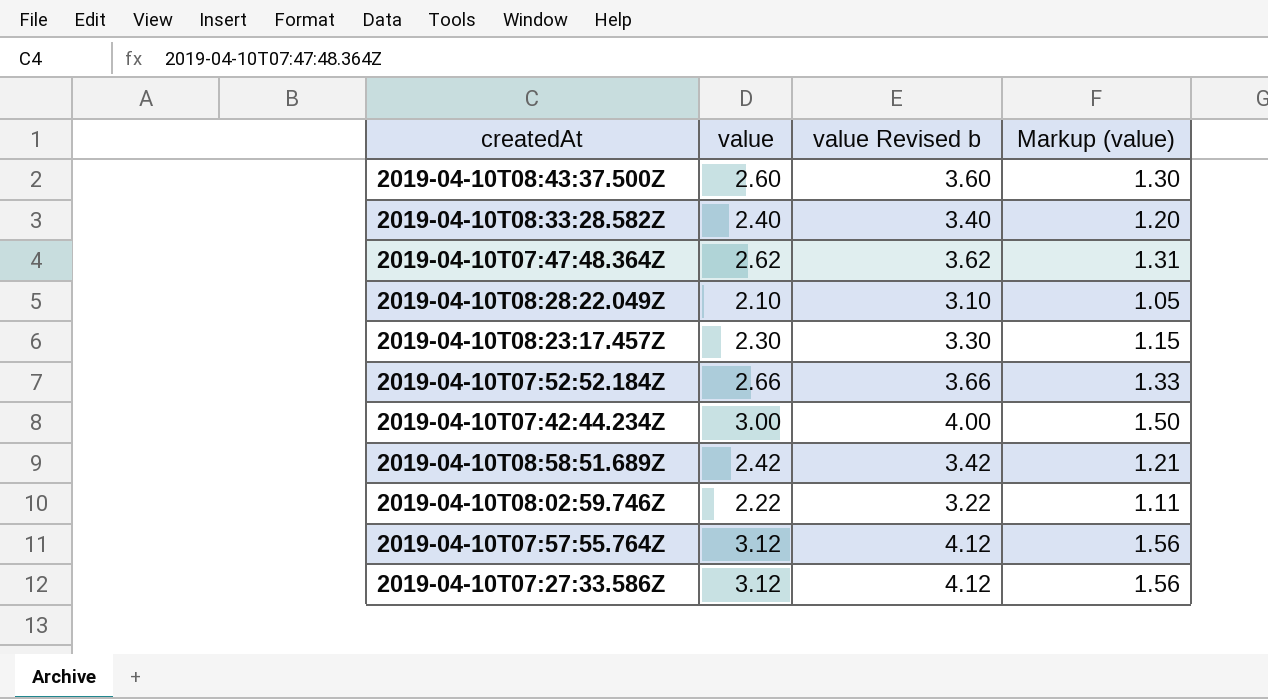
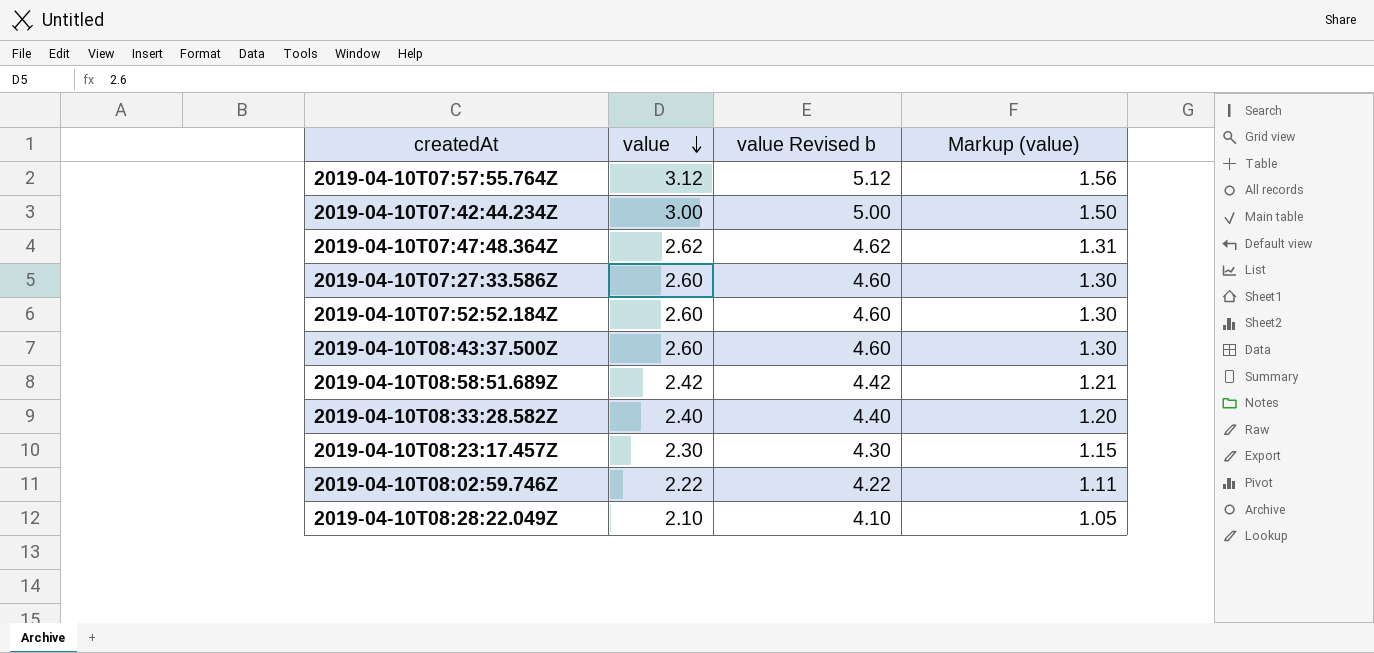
row order: none -> value descending
column value Revised b | formula: [value] + 1 -> [value] + 2
2019-04-10T07:27:33.586Z | value: 3.12 -> 2.60
2019-04-10T07:27:33.586Z | Markup (value): 1.56 -> 1.30
2019-04-10T07:52:52.184Z | value: 2.66 -> 2.60
2019-04-10T07:52:52.184Z | Markup (value): 1.33 -> 1.30

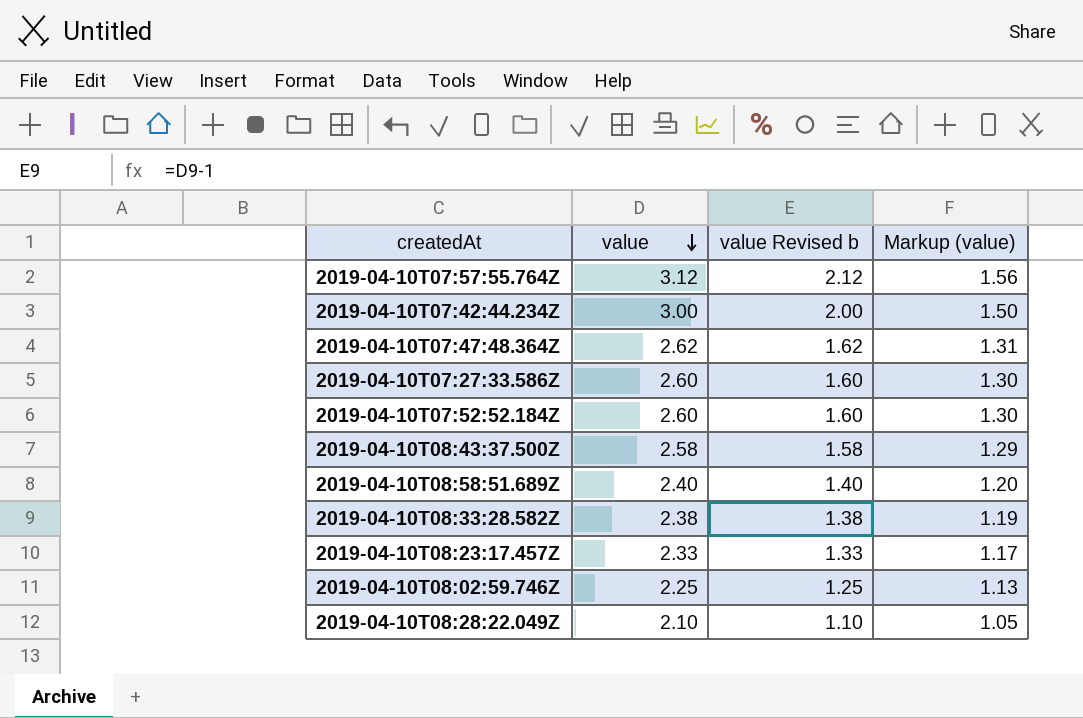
column value Revised b | formula: [value] + 2 -> [value] - 1
2019-04-10T08:43:37.500Z | value: 2.60 -> 2.58
2019-04-10T08:43:37.500Z | Markup (value): 1.30 -> 1.29
2019-04-10T08:58:51.689Z | value: 2.42 -> 2.40
2019-04-10T08:58:51.689Z | Markup (value): 1.21 -> 1.20
2019-04-10T08:33:28.582Z | value: 2.40 -> 2.38
2019-04-10T08:33:28.582Z | Markup (value): 1.20 -> 1.19
2019-04-10T08:23:17.457Z | value: 2.30 -> 2.33
2019-04-10T08:23:17.457Z | Markup (value): 1.15 -> 1.17
2019-04-10T08:02:59.746Z | value: 2.22 -> 2.25
2019-04-10T08:02:59.746Z | Markup (value): 1.11 -> 1.13

